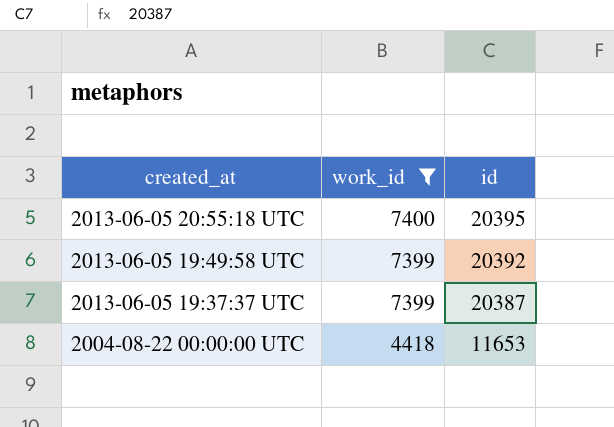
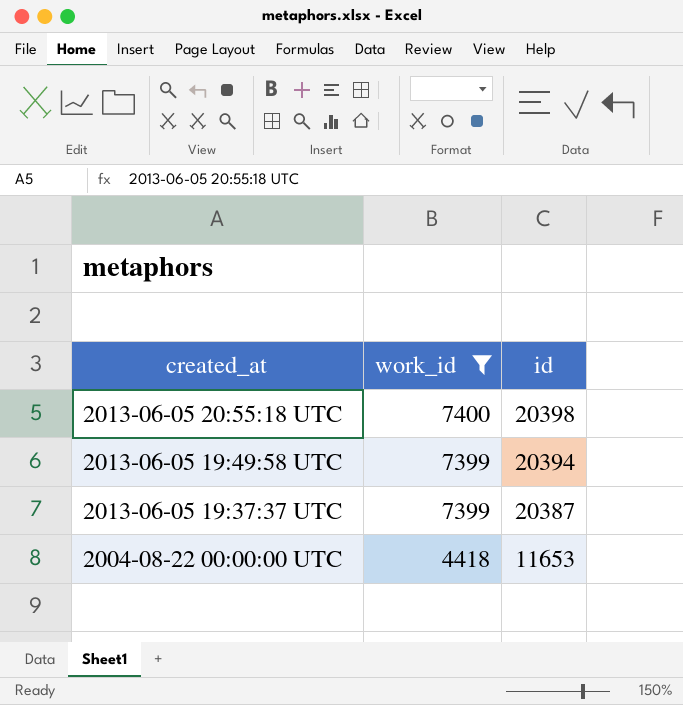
2013-06-05 20:55:18 UTC | id: 20395 -> 20398
2013-06-05 19:49:58 UTC | id: 20392 -> 20394

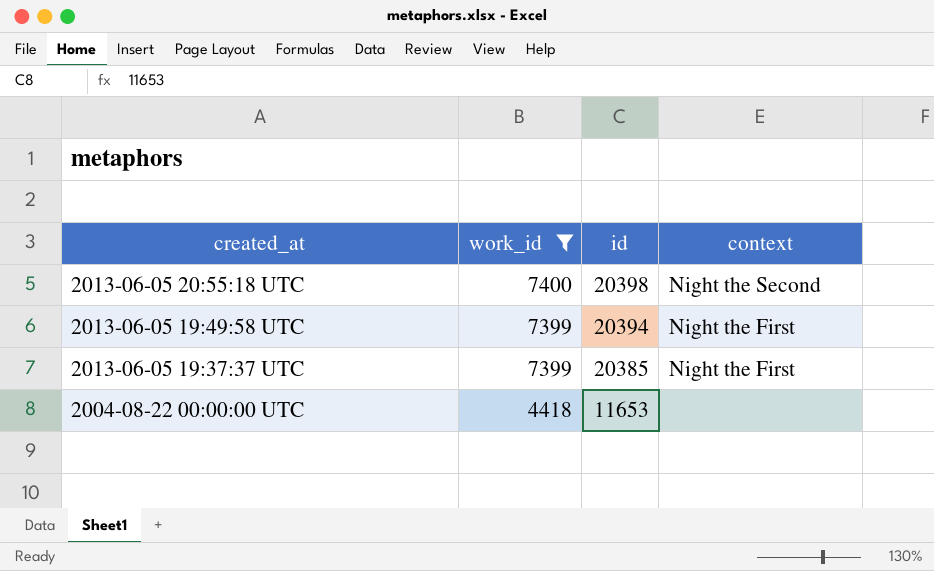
column context | position: none -> 4
2013-06-05 19:37:37 UTC | id: 20387 -> 20385

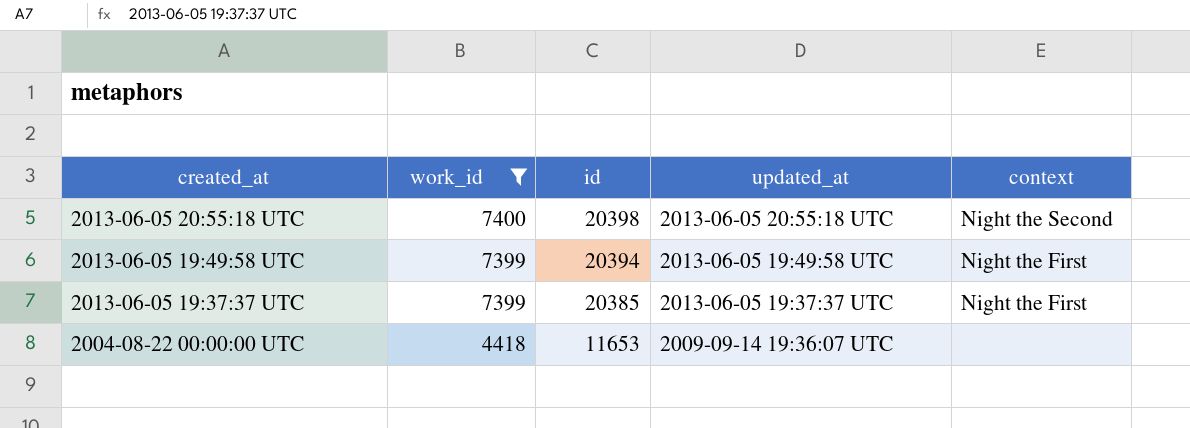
column updated_at | position: none -> 4

